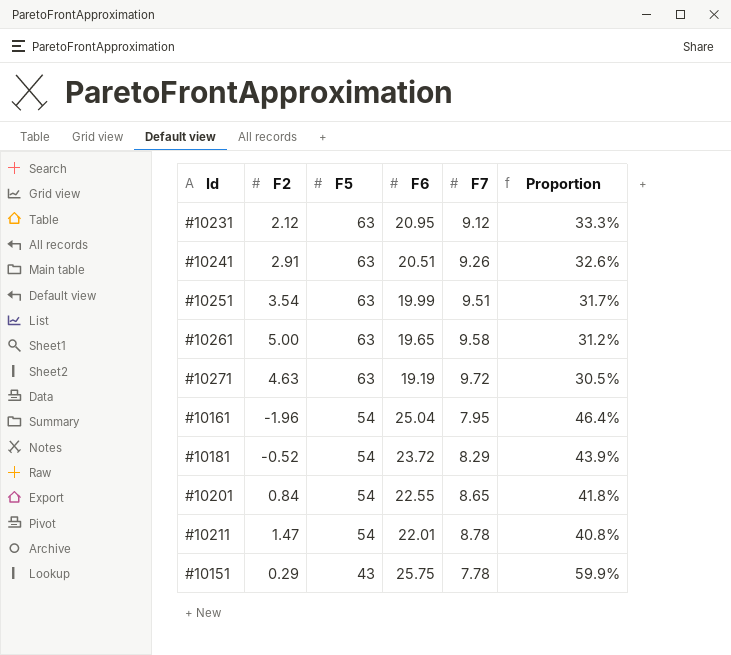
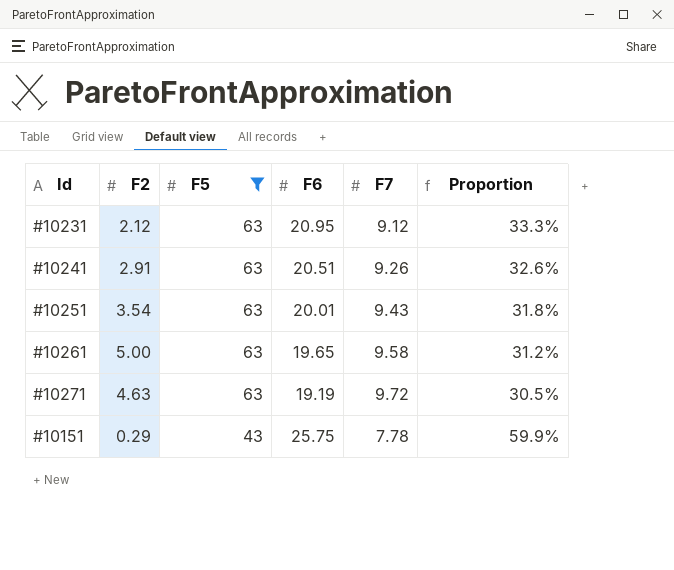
filter: none -> F5 != 54
#10251 | F6: 19.99 -> 20.01
#10251 | F7: 9.51 -> 9.43
#10251 | Proportion: 31.7% -> 31.8%

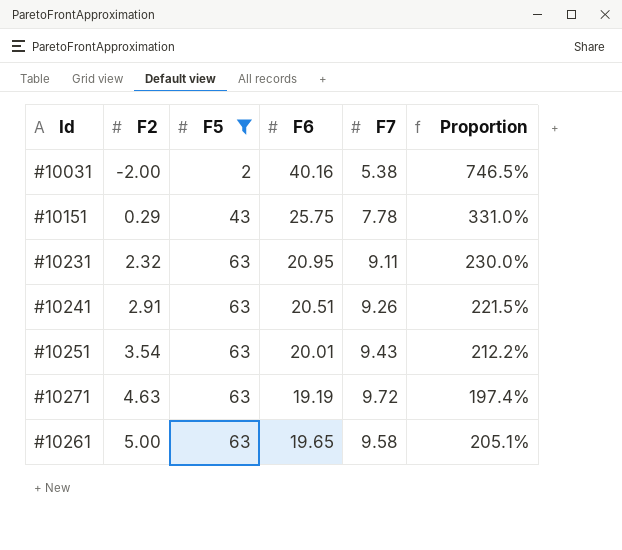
row order: F5 descending -> F2 ascending
column Proportion | formula: [F6] / [F5] -> [F6] / [F7]
row #10031: none -> -2.00 | 2 | 40.16 | 5.38 | 746.5%
#10231 | F2: 2.12 -> 2.32
#10231 | F7: 9.12 -> 9.11

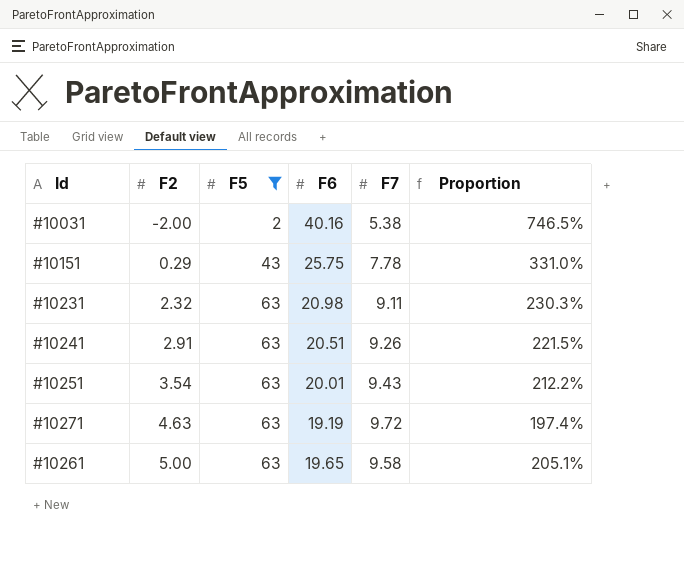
#10231 | F6: 20.95 -> 20.98
#10231 | Proportion: 230.0% -> 230.3%

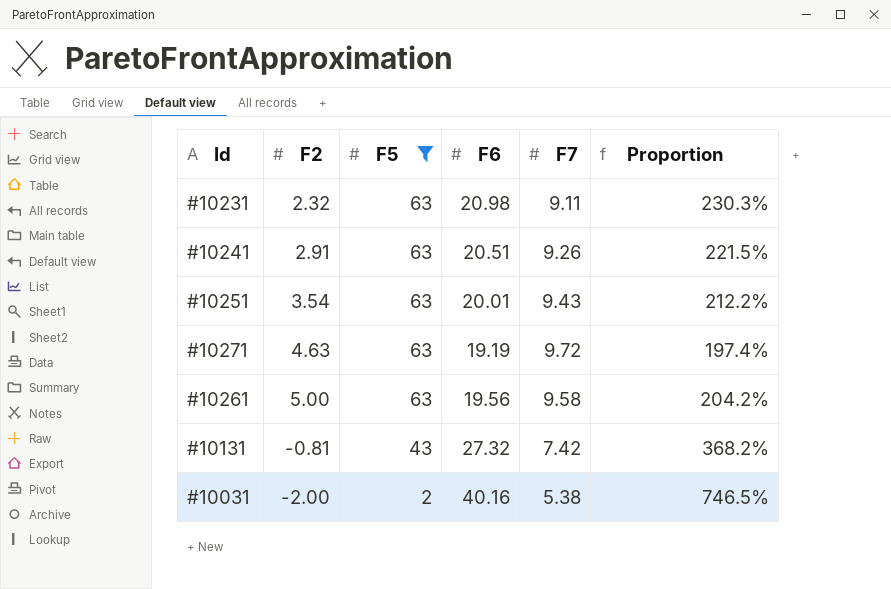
row order: F2 ascending -> F5 descending
row #10151: 0.29 | 43 | 25.75 | 7.78 | 331.0% -> none
#10261 | F6: 19.65 -> 19.56
#10261 | Proportion: 205.1% -> 204.2%
row #10131: none -> -0.81 | 43 | 27.32 | 7.42 | 368.2%

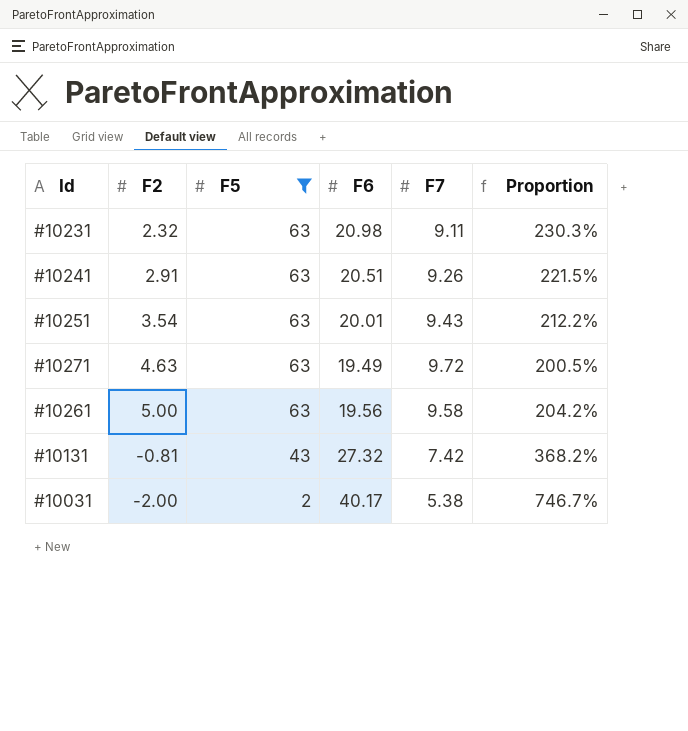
#10271 | F6: 19.19 -> 19.49
#10271 | Proportion: 197.4% -> 200.5%
#10031 | F6: 40.16 -> 40.17
#10031 | Proportion: 746.5% -> 746.7%

